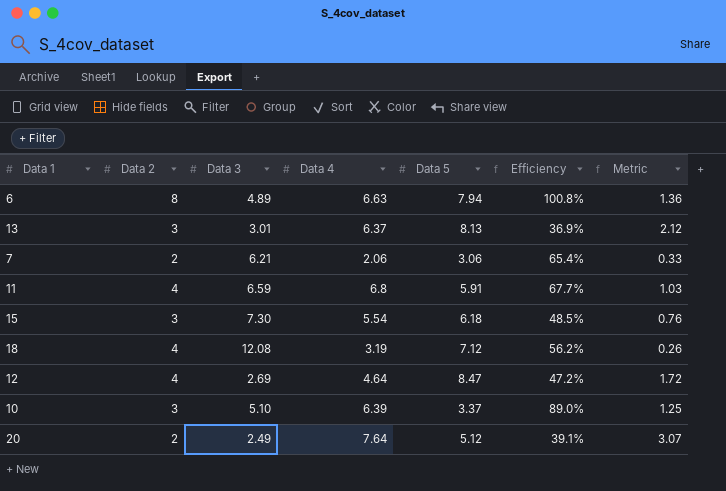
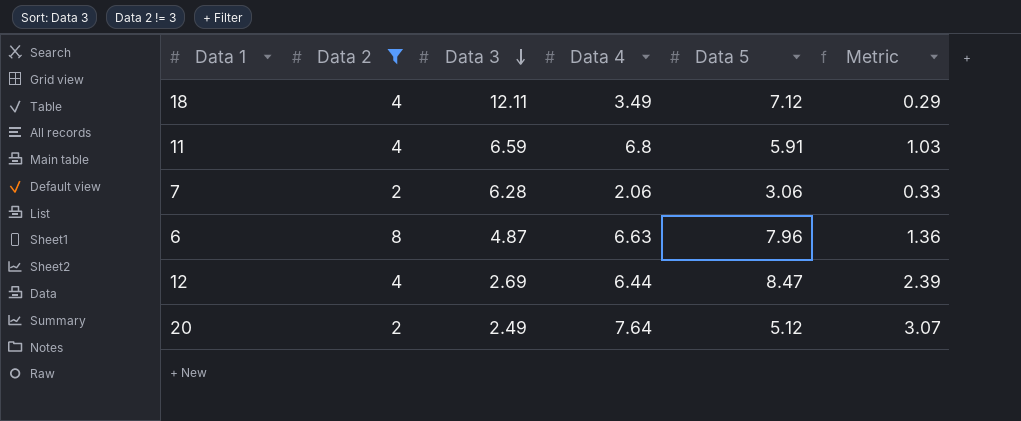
filter: none -> Data 2 != 3
row order: none -> Data 3 descending
column Efficiency | formula: [Data 2] / [Data 5] -> none
18 | Data 3: 12.08 -> 12.11
18 | Data 4: 3.19 -> 3.49
18 | Metric: 0.26 -> 0.29
7 | Data 3: 6.21 -> 6.28
6 | Data 3: 4.89 -> 4.87
6 | Data 5: 7.94 -> 7.96
12 | Data 4: 4.64 -> 6.44
12 | Metric: 1.72 -> 2.39

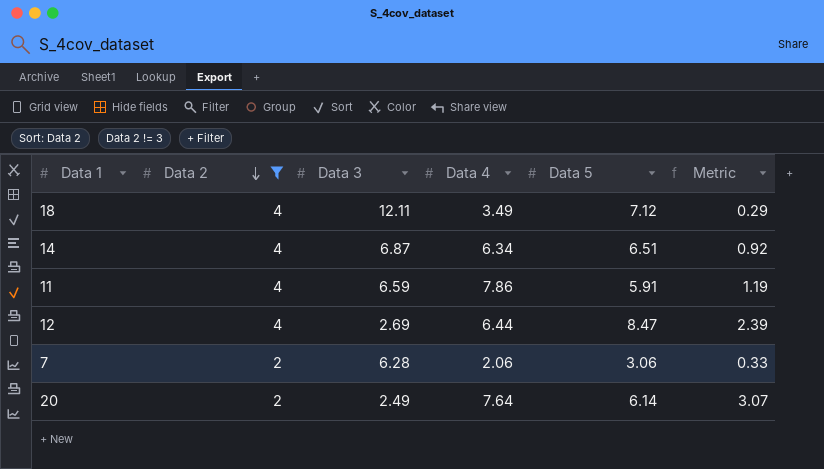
row order: Data 3 descending -> Data 2 descending
row 6: 8 | 4.87 | 6.63 | 7.96 | 1.36 -> none
row 14: none -> 4 | 6.87 | 6.34 | 6.51 | 0.92
11 | Data 4: 6.8 -> 7.86
11 | Metric: 1.03 -> 1.19
20 | Data 5: 5.12 -> 6.14

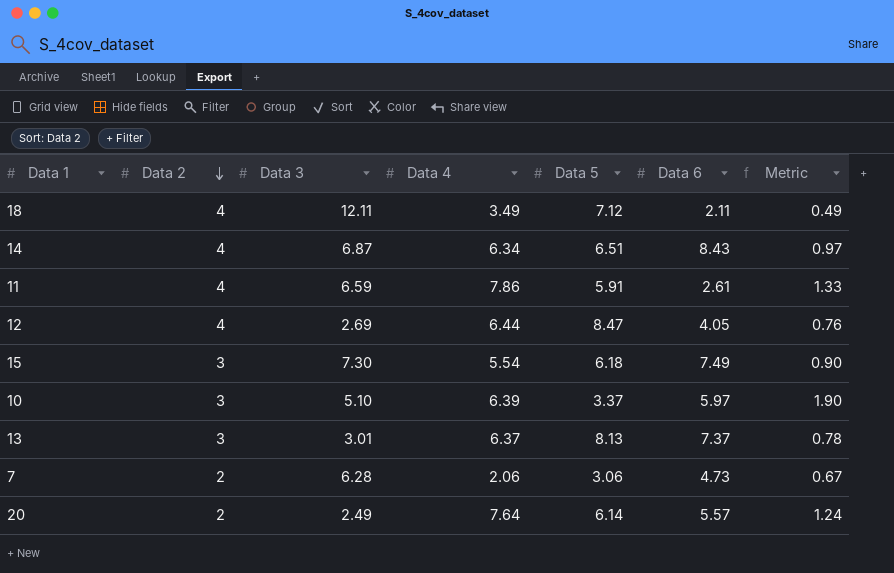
filter: Data 2 != 3 -> none
column Data 6 | position: none -> 6
column Metric | formula: [Data 4] / [Data 3] -> [Data 4] / [Data 5]

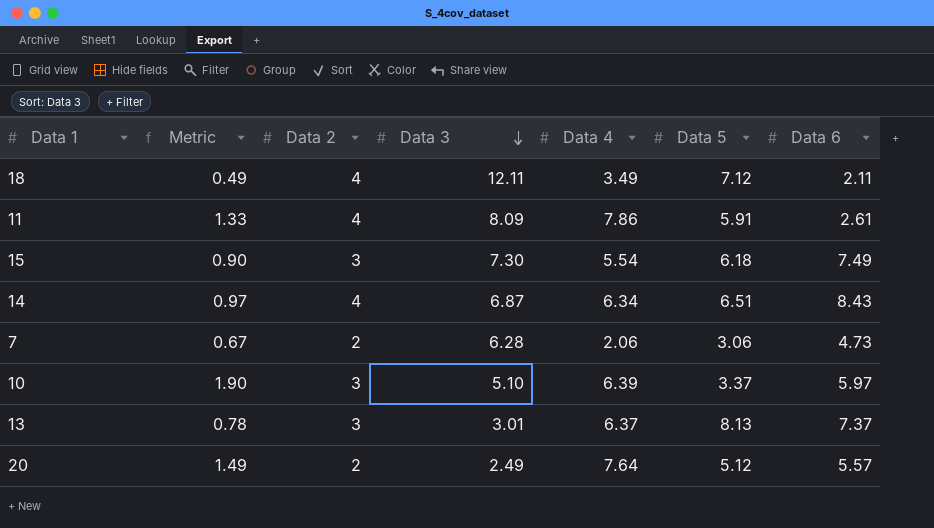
row order: Data 2 descending -> Data 3 descending
column Metric | position: 7 -> 2
row 12: 4 | 2.69 | 6.44 | 8.47 | 4.05 | 0.76 -> none
11 | Data 3: 6.59 -> 8.09
20 | Metric: 1.24 -> 1.49
20 | Data 5: 6.14 -> 5.12

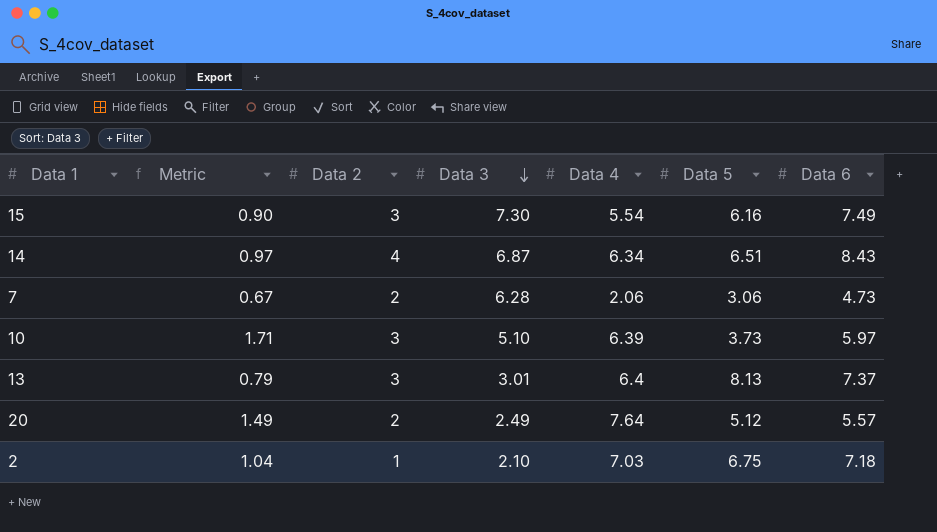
row 18: 0.49 | 4 | 12.11 | 3.49 | 7.12 | 2.11 -> none
row 11: 1.33 | 4 | 8.09 | 7.86 | 5.91 | 2.61 -> none
15 | Data 5: 6.18 -> 6.16
10 | Metric: 1.90 -> 1.71
10 | Data 5: 3.37 -> 3.73
13 | Metric: 0.78 -> 0.79
13 | Data 4: 6.37 -> 6.4
row 2: none -> 1.04 | 1 | 2.10 | 7.03 | 6.75 | 7.18

